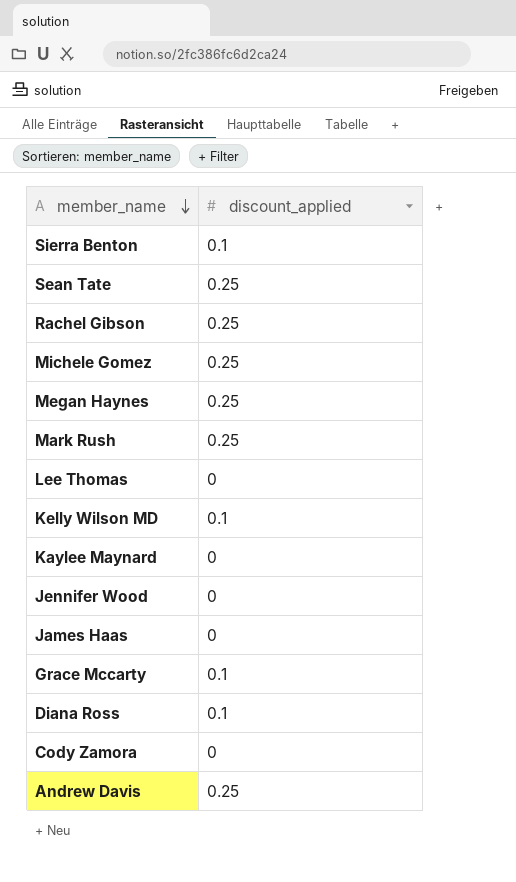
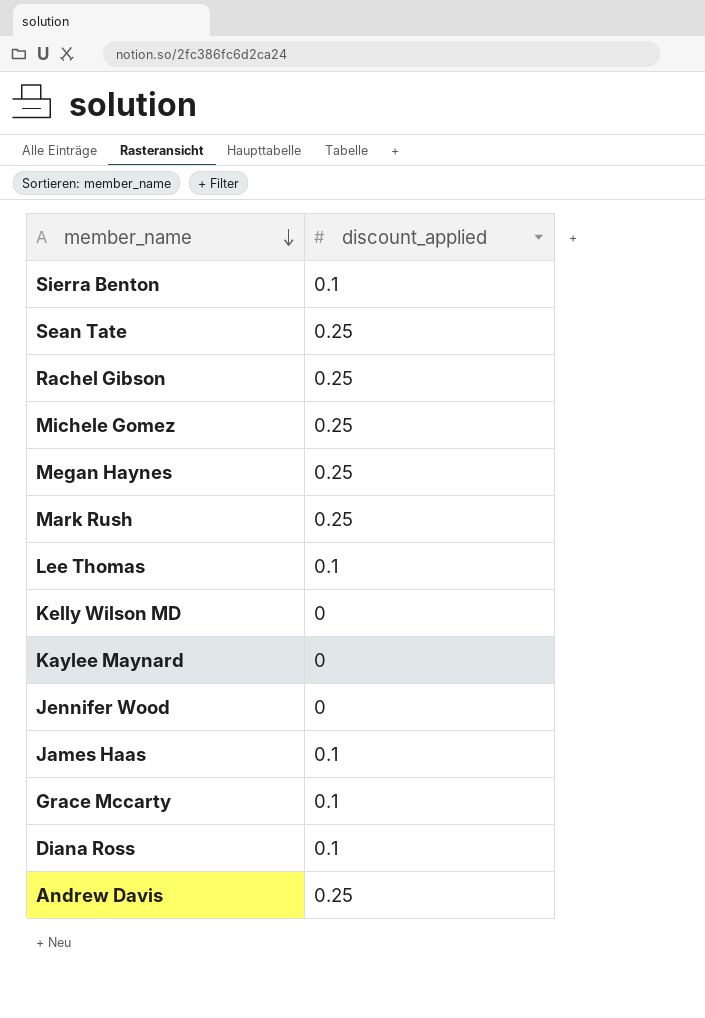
row Cody Zamora: 0 -> none
Lee Thomas | discount_applied: 0 -> 0.1
Kelly Wilson MD | discount_applied: 0.1 -> 0
James Haas | discount_applied: 0 -> 0.1

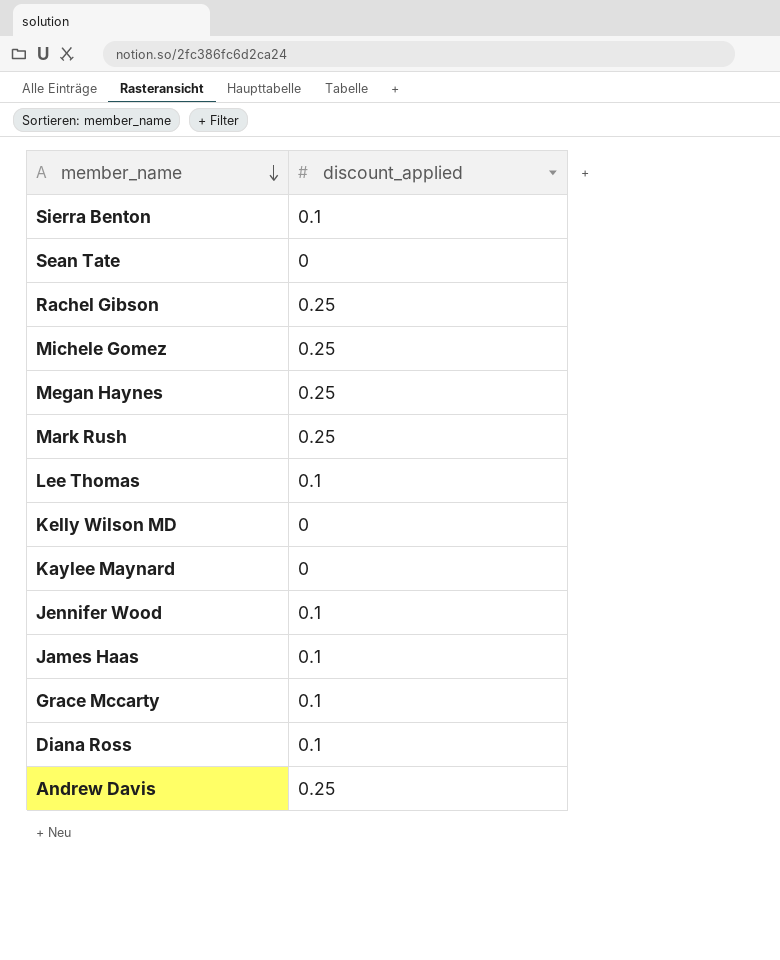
Sean Tate | discount_applied: 0.25 -> 0
Jennifer Wood | discount_applied: 0 -> 0.1

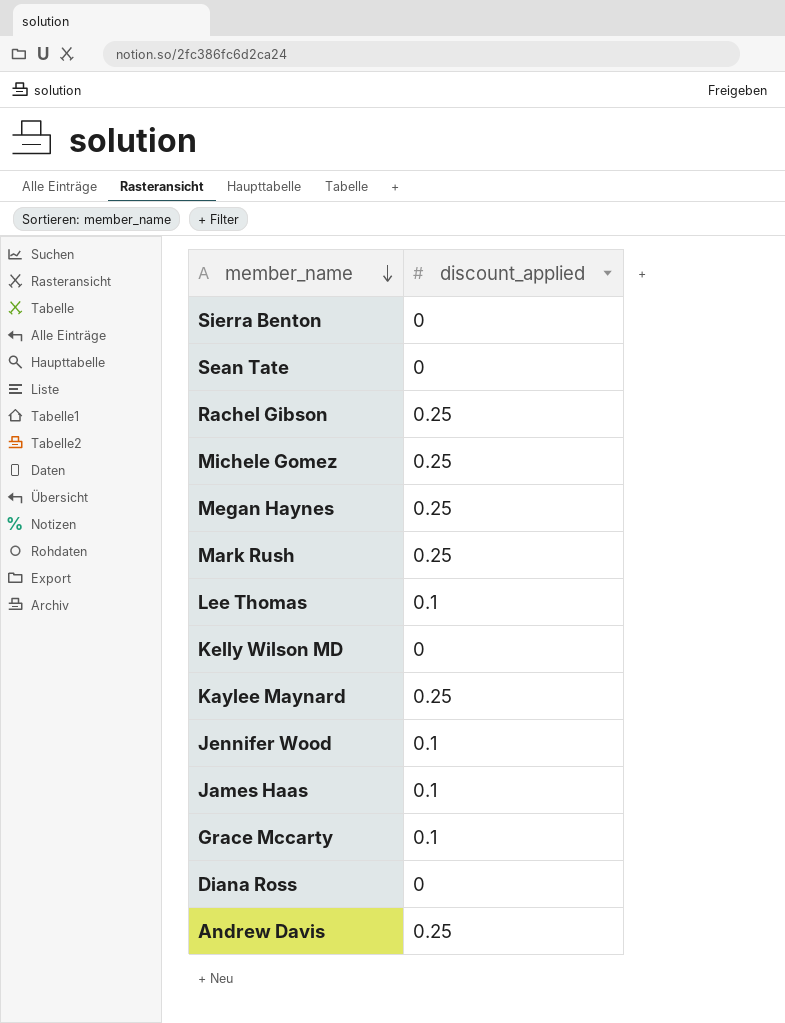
Sierra Benton | discount_applied: 0.1 -> 0
Kaylee Maynard | discount_applied: 0 -> 0.25
Diana Ross | discount_applied: 0.1 -> 0

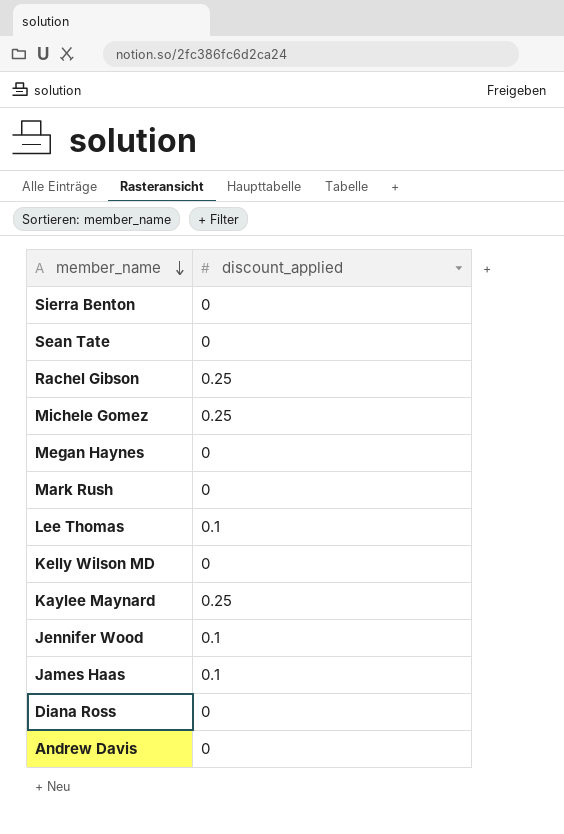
row Grace Mccarty: 0.1 -> none
Megan Haynes | discount_applied: 0.25 -> 0
Mark Rush | discount_applied: 0.25 -> 0
Andrew Davis | discount_applied: 0.25 -> 0

